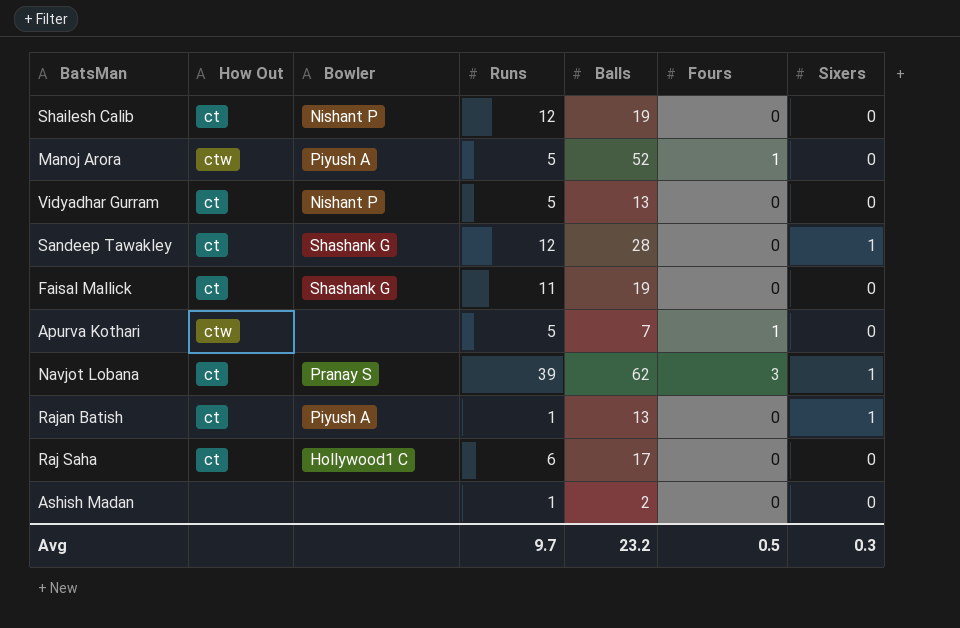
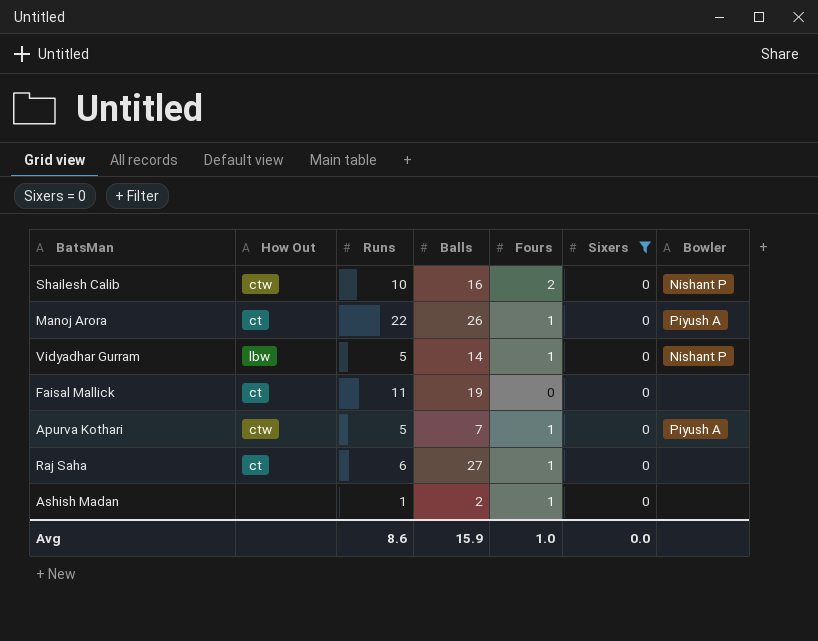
filter: none -> Sixers = 0
column Bowler | position: 3 -> 7
Shailesh Calib | How Out: ct -> ctw
Shailesh Calib | Runs: 12 -> 10
Shailesh Calib | Balls: 19 -> 16
Shailesh Calib | Fours: 0 -> 2
Manoj Arora | How Out: ctw -> ct
Manoj Arora | Runs: 5 -> 22
Manoj Arora | Balls: 52 -> 26
Vidyadhar Gurram | How Out: ct -> lbw
Vidyadhar Gurram | Balls: 13 -> 14
Vidyadhar Gurram | Fours: 0 -> 1
Faisal Mallick | Bowler: Shashank G -> none
Apurva Kothari | Bowler: none -> Piyush A
Raj Saha | Balls: 17 -> 27
Raj Saha | Fours: 0 -> 1
Raj Saha | Bowler: Hollywood1 C -> none
Ashish Madan | Fours: 0 -> 1
Avg | Runs: 9.7 -> 8.6
Avg | Balls: 23.2 -> 15.9
Avg | Fours: 0.5 -> 1.0
Avg | Sixers: 0.3 -> 0.0

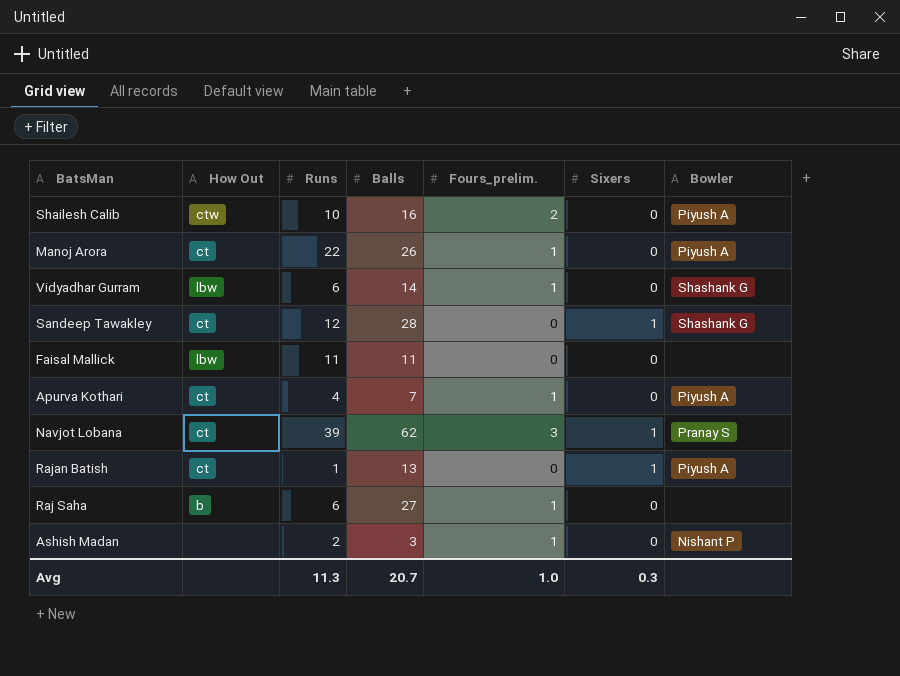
filter: Sixers = 0 -> none
column name: Fours -> Fours_prelim.
Shailesh Calib | Bowler: Nishant P -> Piyush A
Vidyadhar Gurram | Runs: 5 -> 6
Vidyadhar Gurram | Bowler: Nishant P -> Shashank G
Faisal Mallick | How Out: ct -> lbw
Faisal Mallick | Balls: 19 -> 11
Apurva Kothari | How Out: ctw -> ct
Apurva Kothari | Runs: 5 -> 4
Raj Saha | How Out: ct -> b
Ashish Madan | Runs: 1 -> 2
Ashish Madan | Balls: 2 -> 3
Ashish Madan | Bowler: none -> Nishant P
Avg | Runs: 8.6 -> 11.3
Avg | Balls: 15.9 -> 20.7
Avg | Sixers: 0.0 -> 0.3

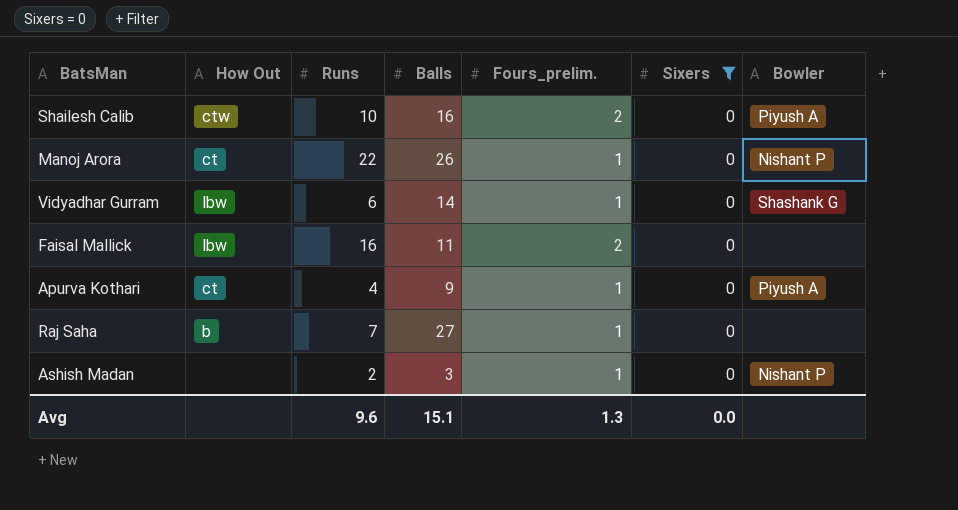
filter: none -> Sixers = 0
Manoj Arora | Bowler: Piyush A -> Nishant P
Faisal Mallick | Runs: 11 -> 16
Faisal Mallick | Fours_prelim.: 0 -> 2
Apurva Kothari | Balls: 7 -> 9
Raj Saha | Runs: 6 -> 7
Avg | Runs: 11.3 -> 9.6
Avg | Balls: 20.7 -> 15.1
Avg | Fours_prelim.: 1.0 -> 1.3
Avg | Sixers: 0.3 -> 0.0

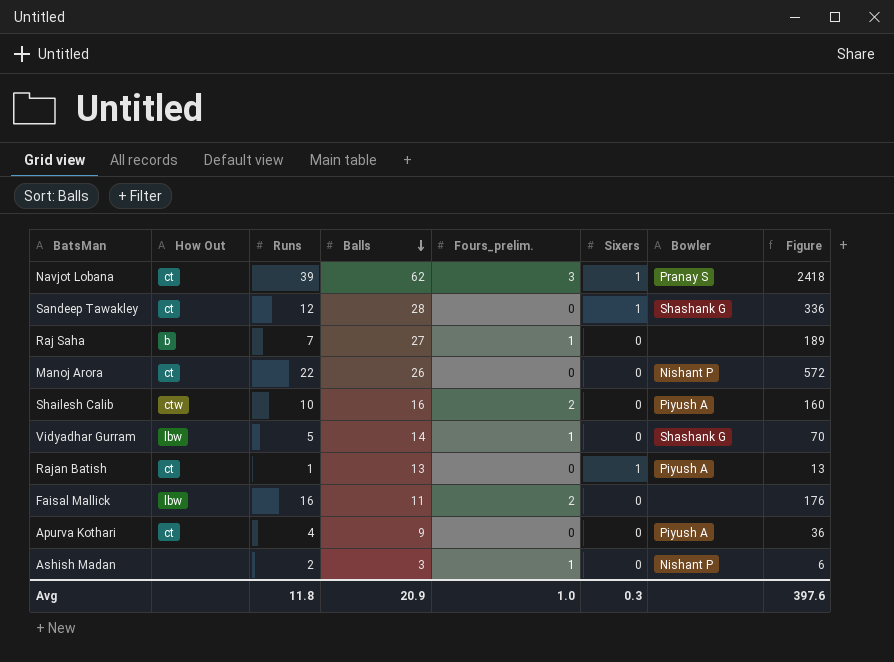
filter: Sixers = 0 -> none
row order: none -> Balls descending
column Figure | formula: none -> [Runs] * [Balls]
Manoj Arora | Fours_prelim.: 1 -> 0
Vidyadhar Gurram | Runs: 6 -> 5
Apurva Kothari | Fours_prelim.: 1 -> 0
Avg | Runs: 9.6 -> 11.8
Avg | Balls: 15.1 -> 20.9
Avg | Fours_prelim.: 1.3 -> 1.0
Avg | Sixers: 0.0 -> 0.3

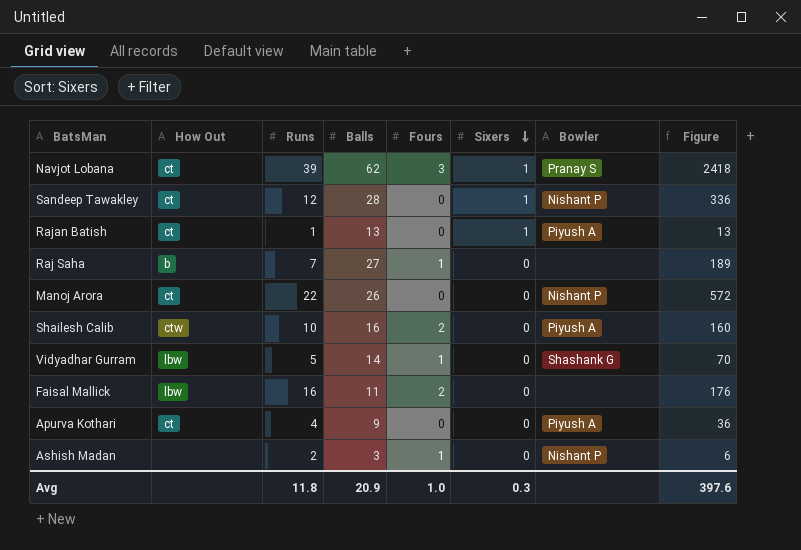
row order: Balls descending -> Sixers descending
column name: Fours_prelim. -> Fours
Sandeep Tawakley | Bowler: Shashank G -> Nishant P

